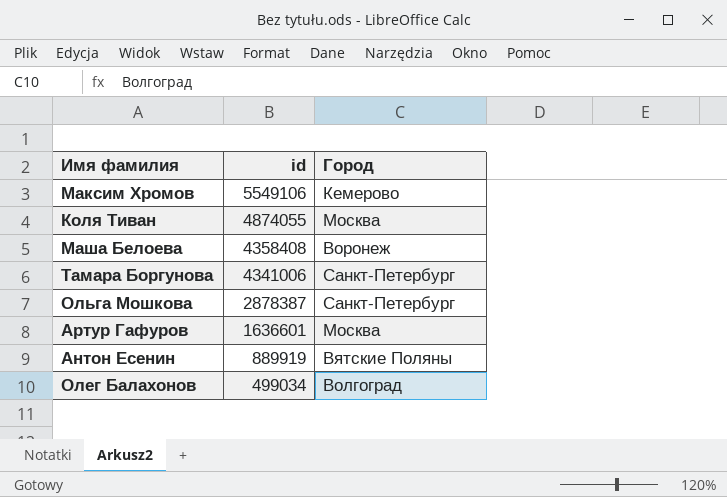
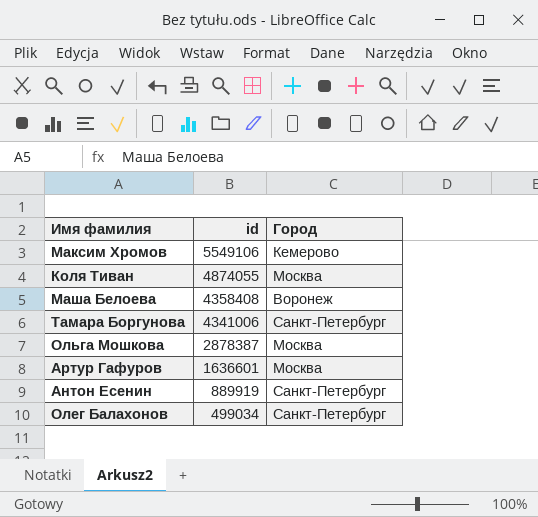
Ольга Мошкова | Город: Санкт-Петербург -> Москва
Антон Есенин | Город: Вятские Поляны -> Санкт-Петербург
Олег Балахонов | Город: Волгоград -> Санкт-Петербург

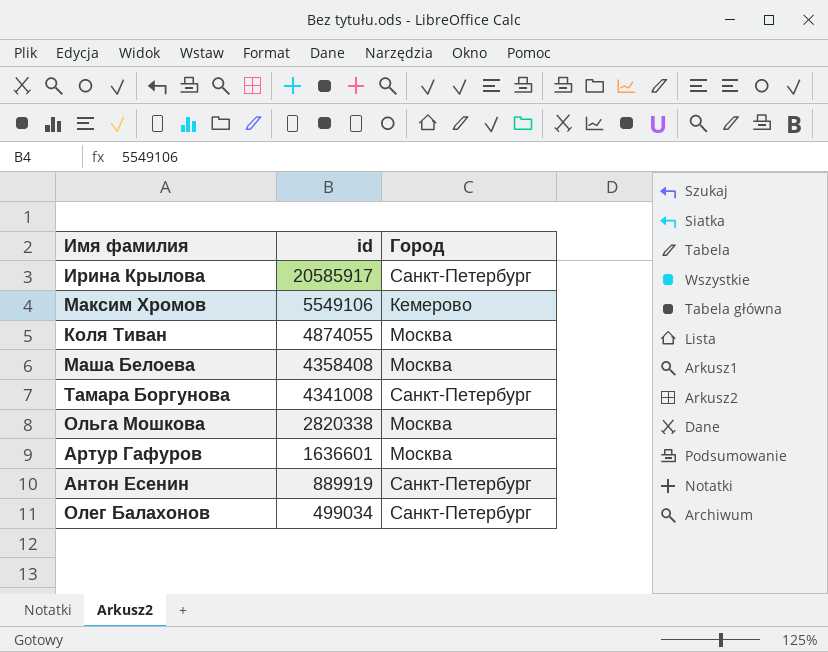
row Ирина Крылова: none -> 20585917 | Санкт-Петербург
Маша Белоева | Город: Воронеж -> Москва
Тамара Боргунова | id: 4341006 -> 4341008
Ольга Мошкова | id: 2878387 -> 2820338

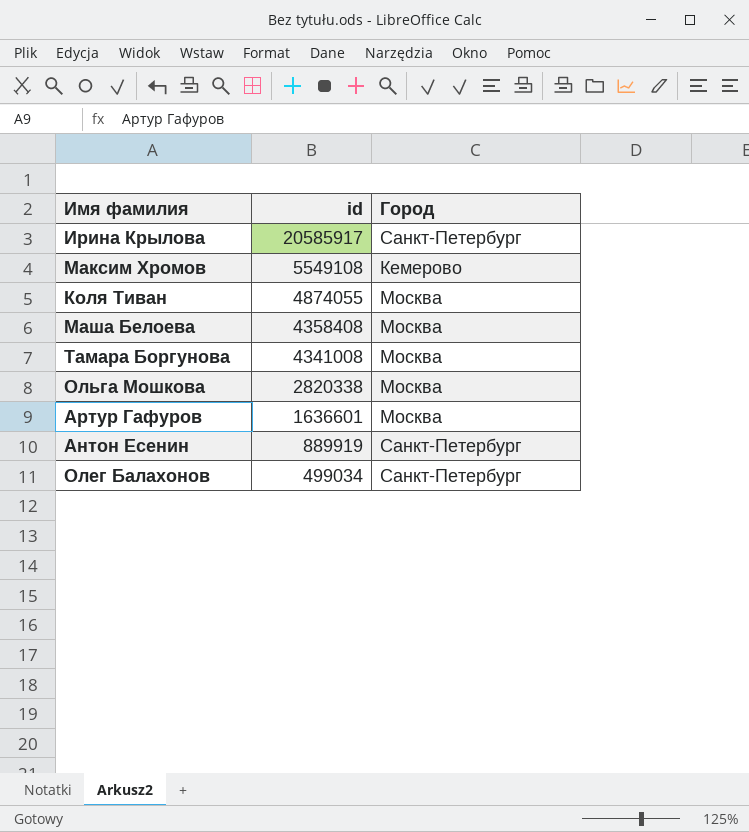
Максим Хромов | id: 5549106 -> 5549108
Тамара Боргунова | Город: Санкт-Петербург -> Москва

